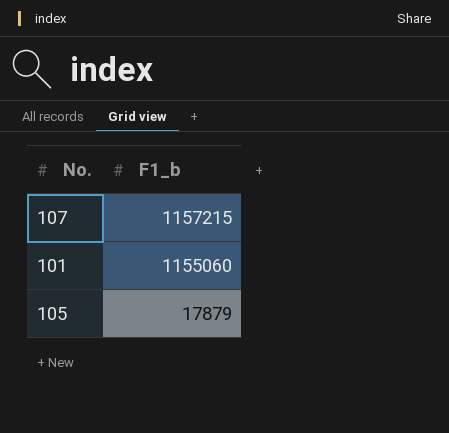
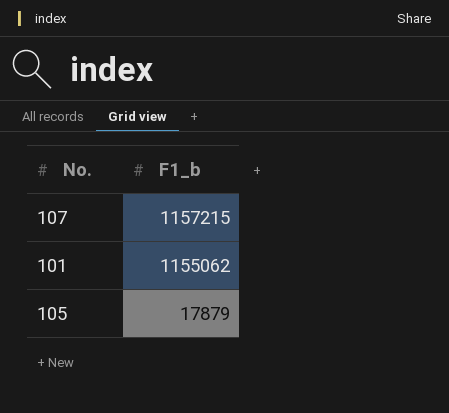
101 | F1_b: 1155060 -> 1155062

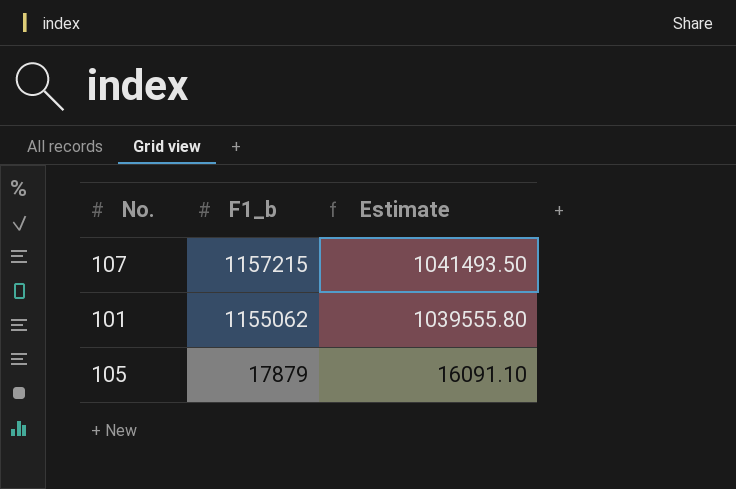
column Estimate | formula: none -> [F1_b] * 0.9

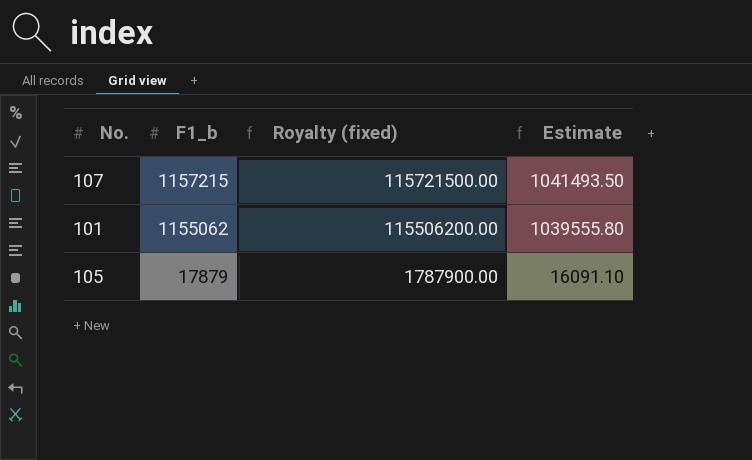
column Royalty (fixed) | formula: none -> [F1_b] * 100

